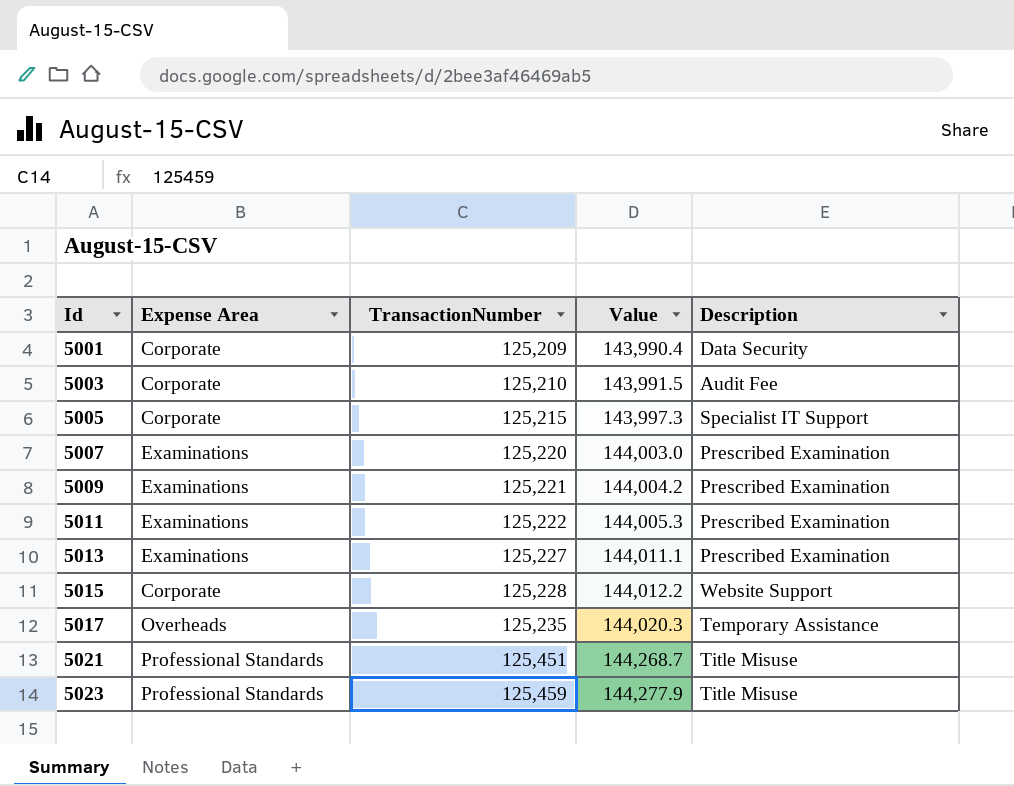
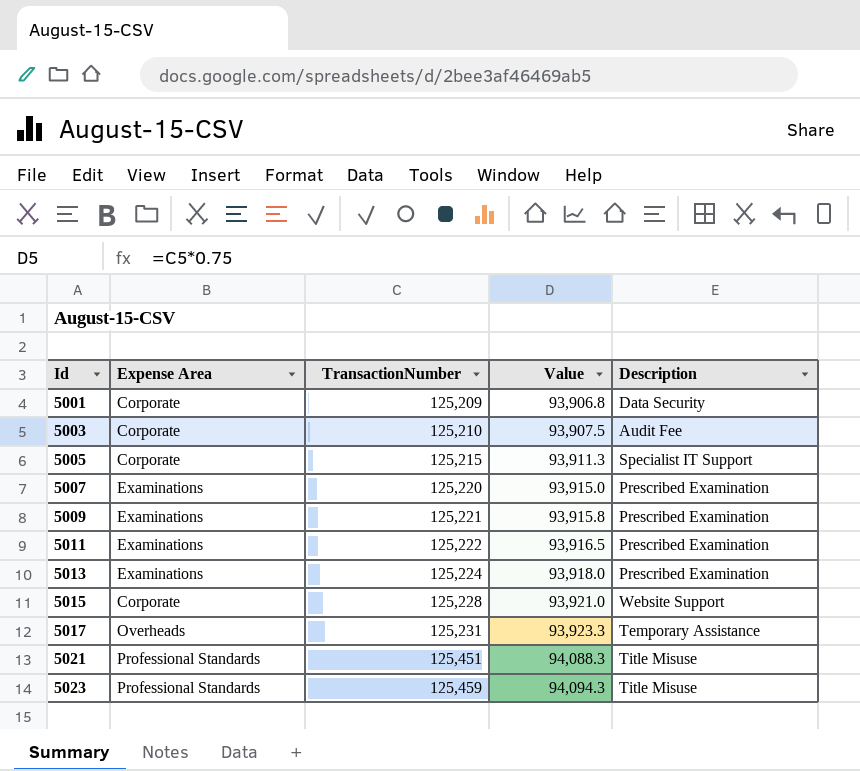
column Value | formula: [TransactionNumber] * 1.15 -> [TransactionNumber] * 0.75
5013 | TransactionNumber: 125,227 -> 125,224
5017 | TransactionNumber: 125,235 -> 125,231

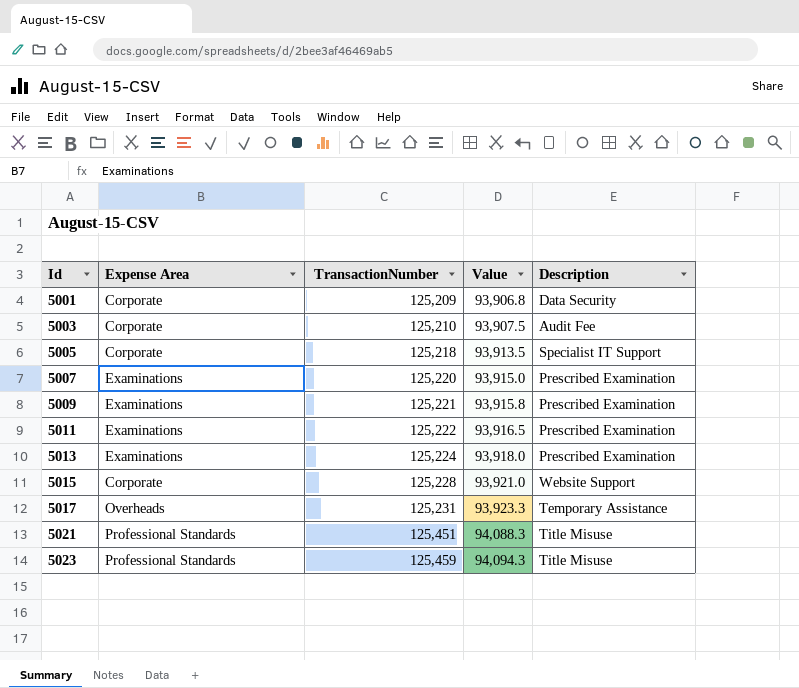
5005 | TransactionNumber: 125,215 -> 125,218
5005 | Value: 93,911.3 -> 93,913.5

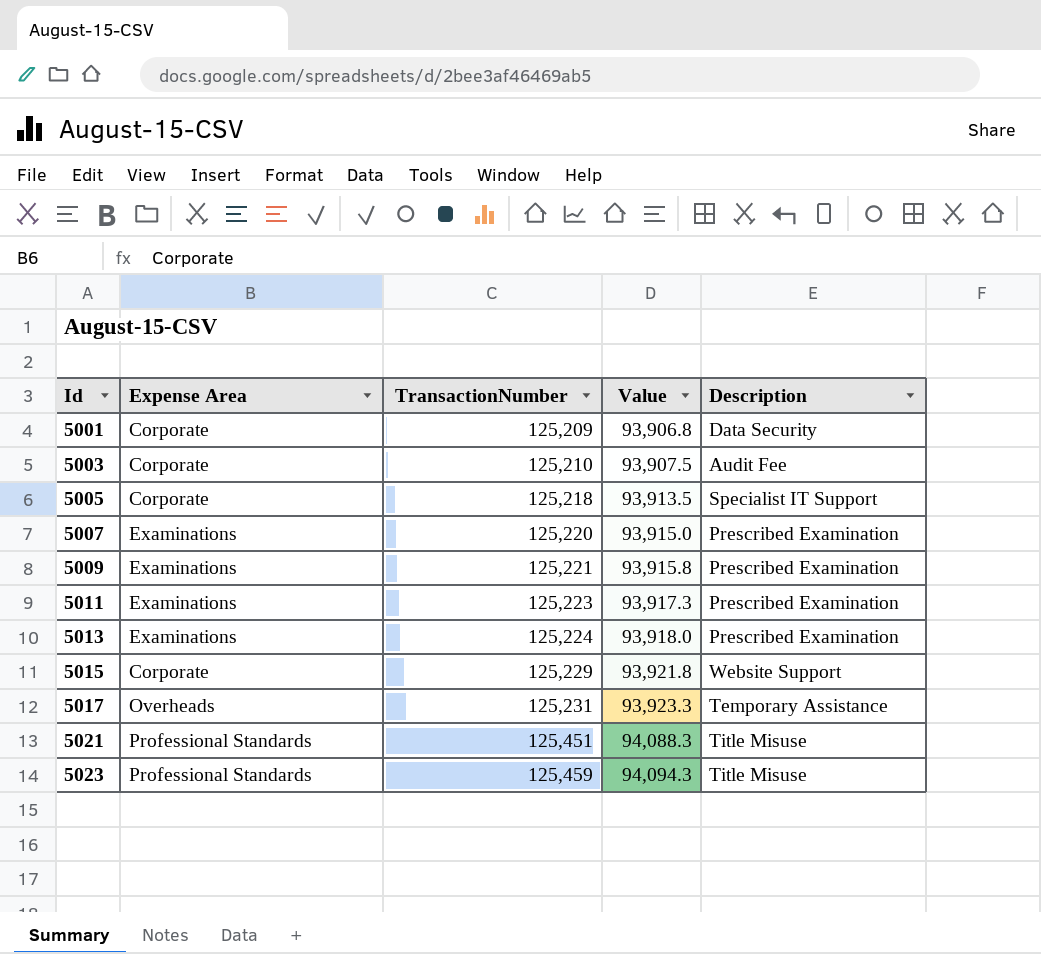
5011 | TransactionNumber: 125,222 -> 125,223
5011 | Value: 93,916.5 -> 93,917.3
5015 | TransactionNumber: 125,228 -> 125,229
5015 | Value: 93,921.0 -> 93,921.8

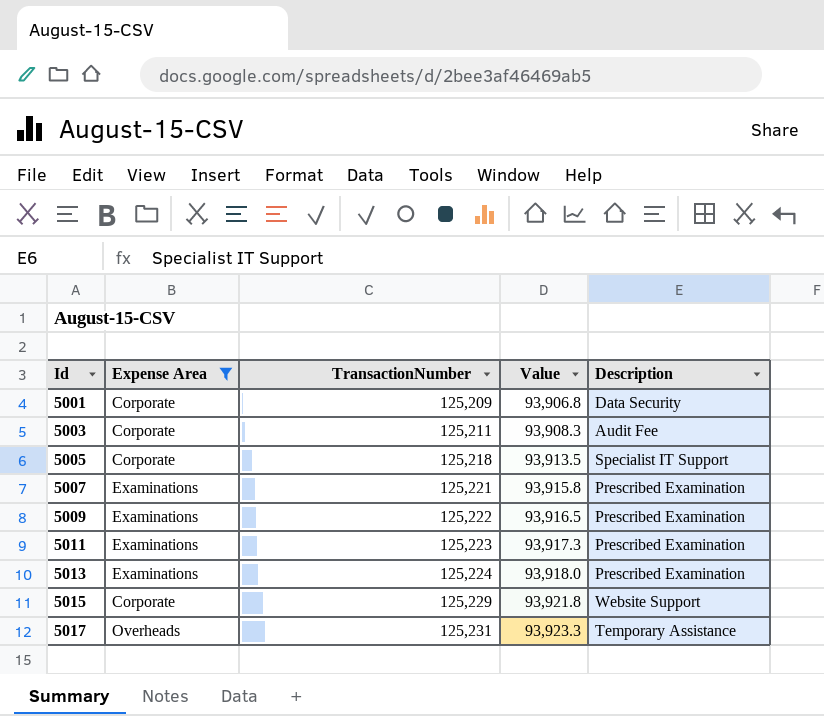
filter: none -> Expense Area != Professional Standards
5003 | TransactionNumber: 125,210 -> 125,211
5003 | Value: 93,907.5 -> 93,908.3
5007 | TransactionNumber: 125,220 -> 125,221
5007 | Value: 93,915.0 -> 93,915.8
5009 | TransactionNumber: 125,221 -> 125,222
5009 | Value: 93,915.8 -> 93,916.5

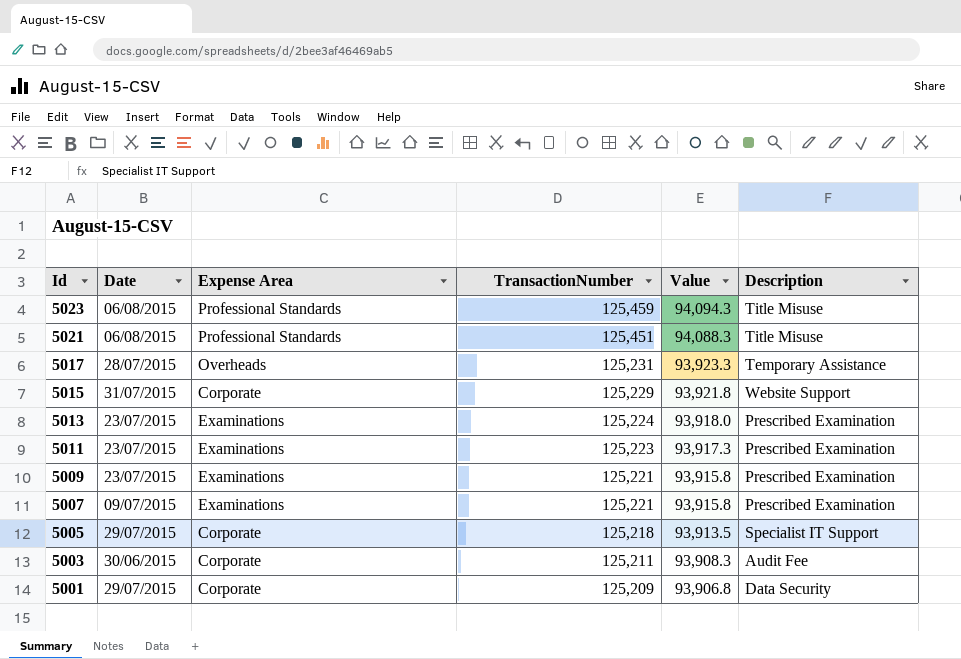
filter: Expense Area != Professional Standards -> none
row order: Id ascending -> Id descending
column Date | position: none -> 2
5009 | TransactionNumber: 125,222 -> 125,221
5009 | Value: 93,916.5 -> 93,915.8

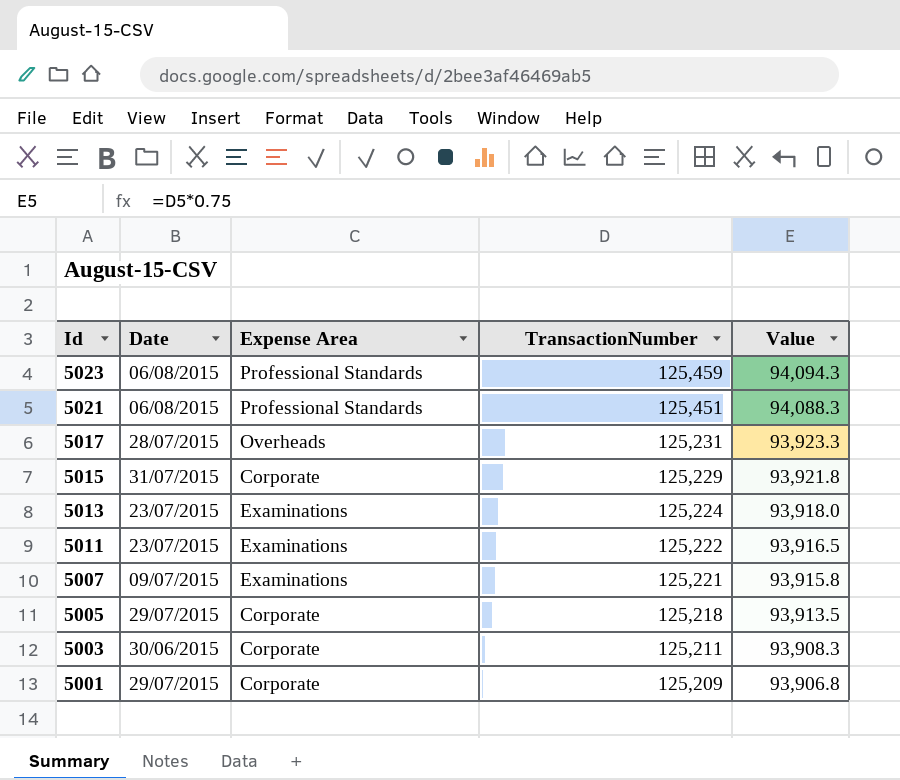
column Description | position: 6 -> none
row 5009: 23/07/2015 | Examinations | 125,221 | 93,915.8 | Prescribed Examination -> none
5011 | TransactionNumber: 125,223 -> 125,222
5011 | Value: 93,917.3 -> 93,916.5

